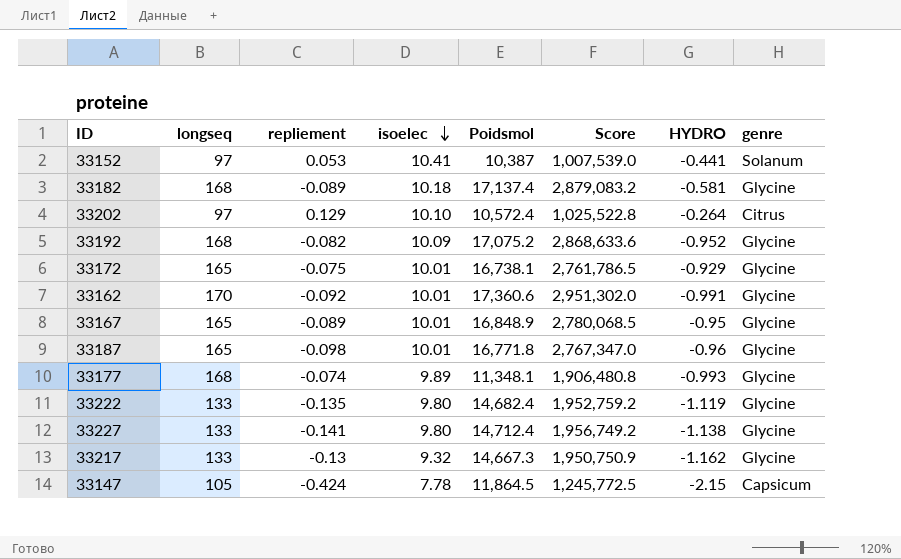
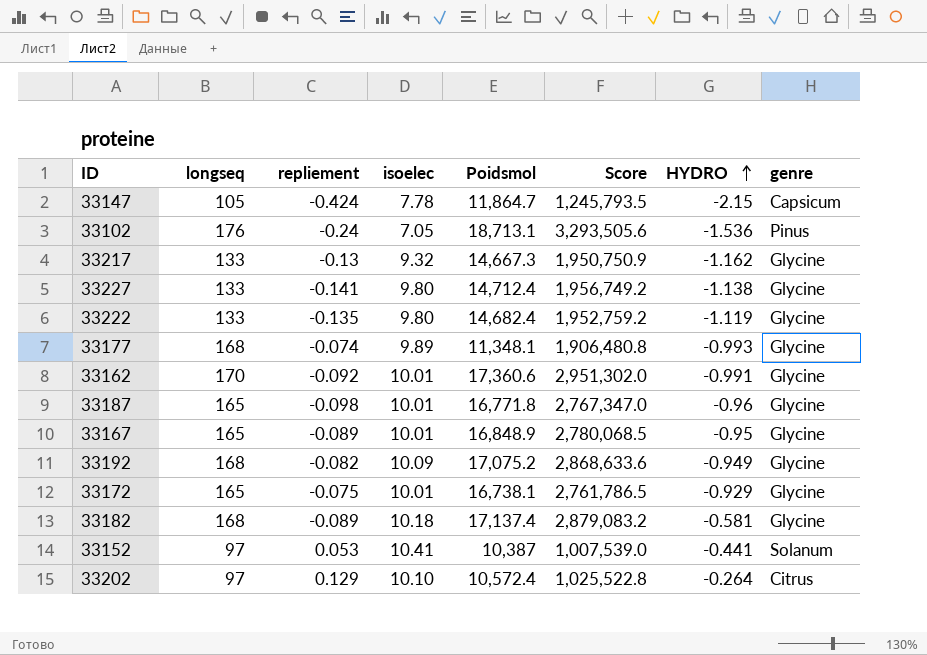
row order: isoelec descending -> HYDRO ascending
33147 | Poidsmol: 11,864.5 -> 11,864.7
33147 | Score: 1,245,772.5 -> 1,245,793.5
row 33102: none -> 176 | -0.24 | 7.05 | 18,713.1 | 3,293,505.6 | -1.536 | Pinus
33192 | HYDRO: -0.952 -> -0.949

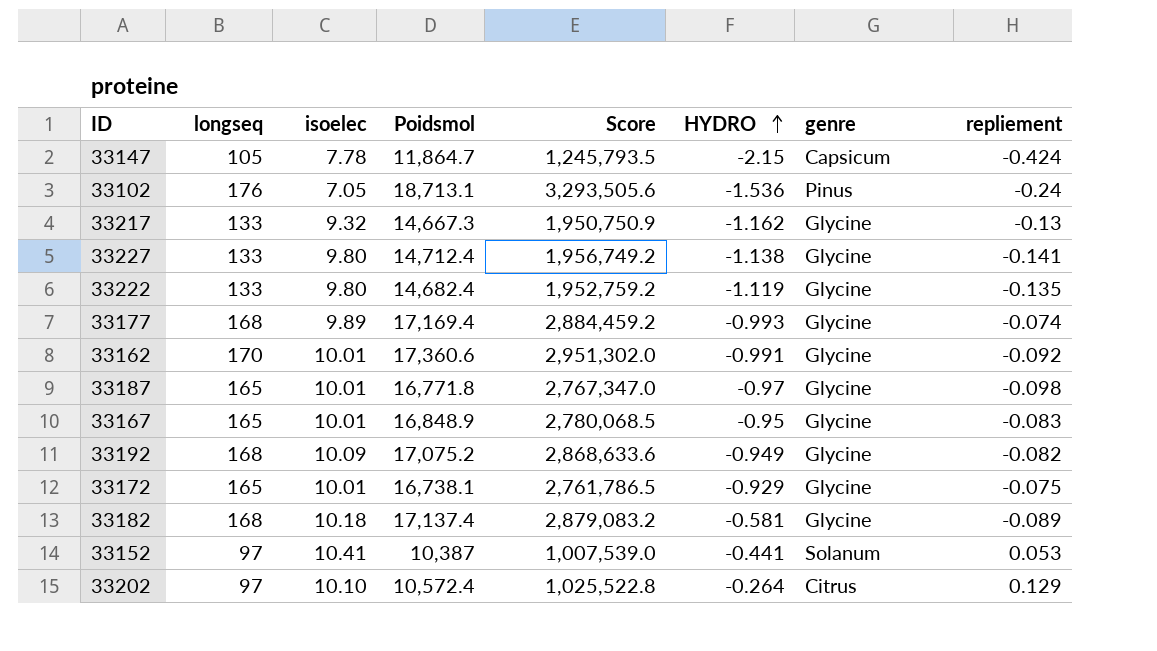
column repliement | position: 3 -> 8
33177 | Poidsmol: 11,348.1 -> 17,169.4
33177 | Score: 1,906,480.8 -> 2,884,459.2
33187 | HYDRO: -0.96 -> -0.97
33167 | repliement: -0.089 -> -0.083

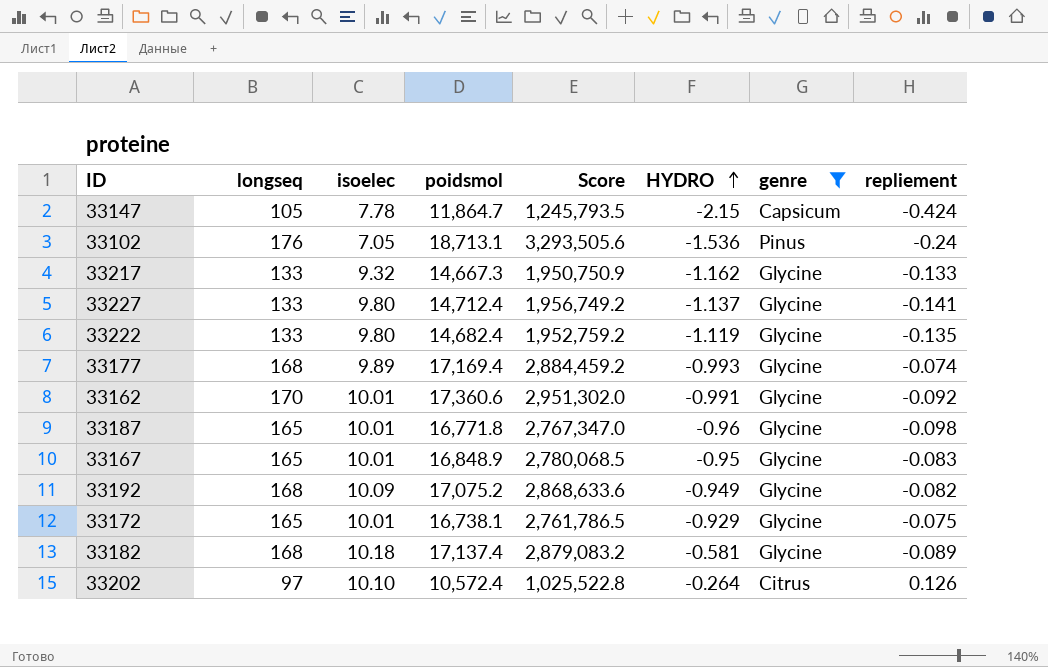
filter: none -> genre != Solanum
column name: Poidsmol -> poidsmol
33217 | repliement: -0.13 -> -0.133
33227 | HYDRO: -1.138 -> -1.137
33187 | HYDRO: -0.97 -> -0.96
33202 | repliement: 0.129 -> 0.126

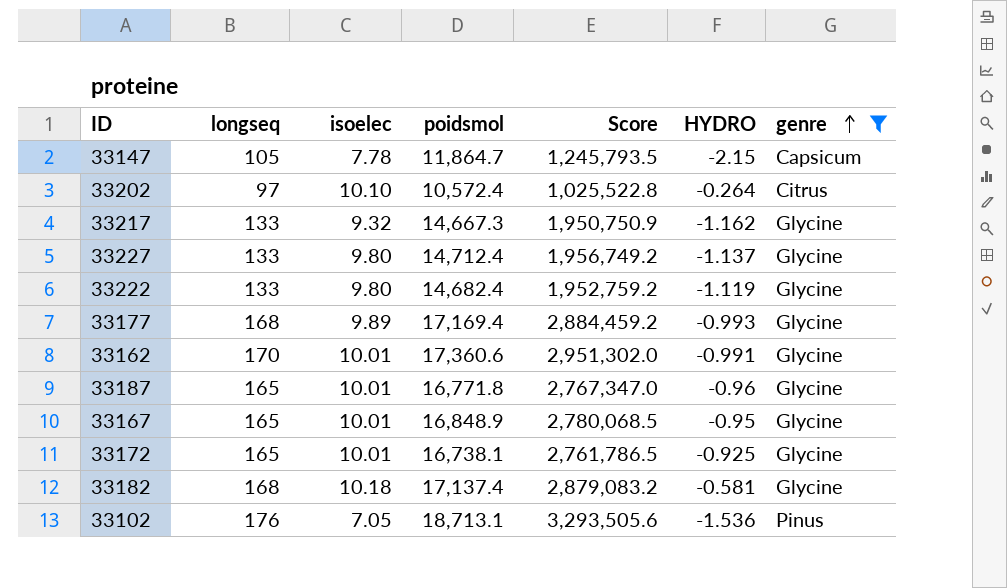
row order: HYDRO ascending -> genre ascending
column repliement | position: 8 -> none
row 33192: 168 | 10.09 | 17,075.2 | 2,868,633.6 | -0.949 | Glycine | -0.082 -> none
33172 | HYDRO: -0.929 -> -0.925

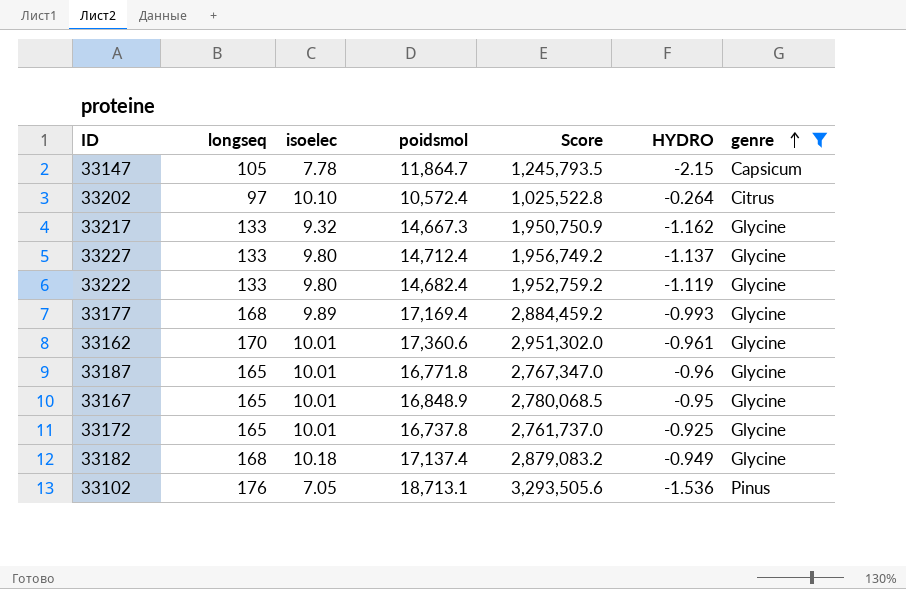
33162 | HYDRO: -0.991 -> -0.961
33172 | poidsmol: 16,738.1 -> 16,737.8
33172 | Score: 2,761,786.5 -> 2,761,737.0
33182 | HYDRO: -0.581 -> -0.949

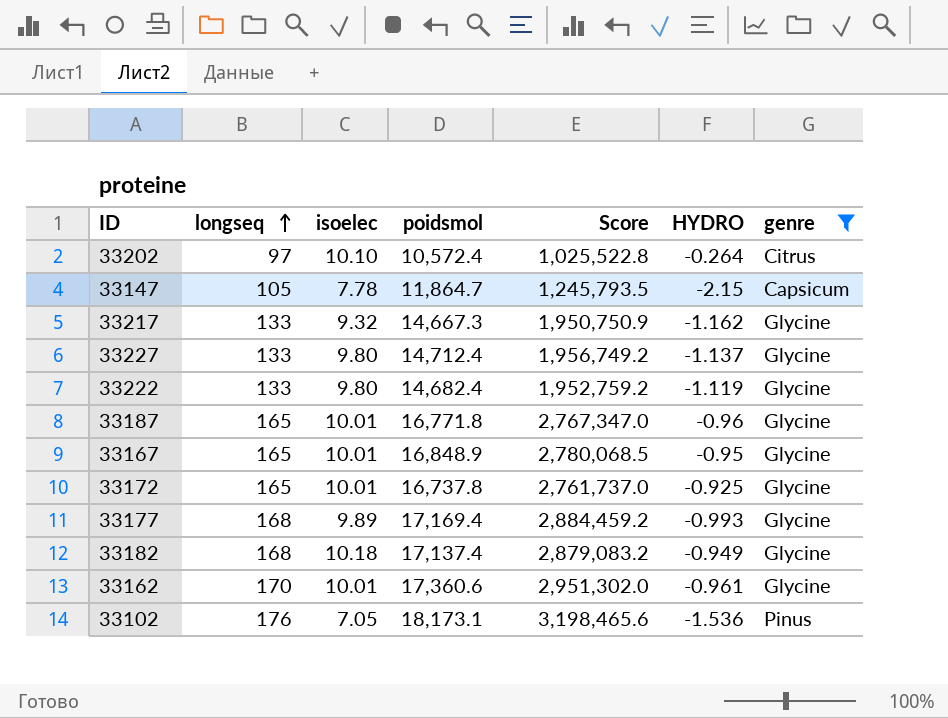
row order: genre ascending -> longseq ascending
33102 | poidsmol: 18,713.1 -> 18,173.1
33102 | Score: 3,293,505.6 -> 3,198,465.6

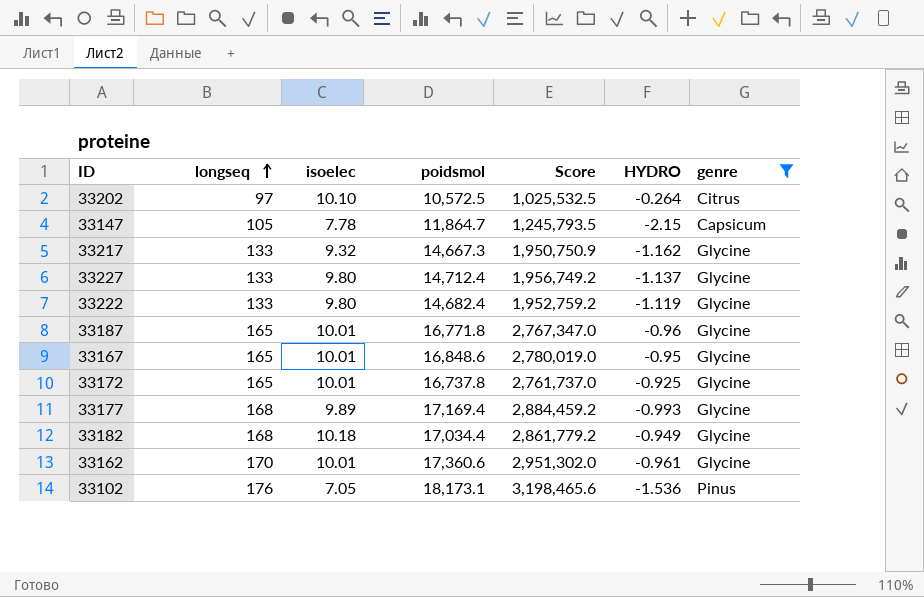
33202 | poidsmol: 10,572.4 -> 10,572.5
33202 | Score: 1,025,522.8 -> 1,025,532.5
33167 | poidsmol: 16,848.9 -> 16,848.6
33167 | Score: 2,780,068.5 -> 2,780,019.0
33182 | poidsmol: 17,137.4 -> 17,034.4
33182 | Score: 2,879,083.2 -> 2,861,779.2

